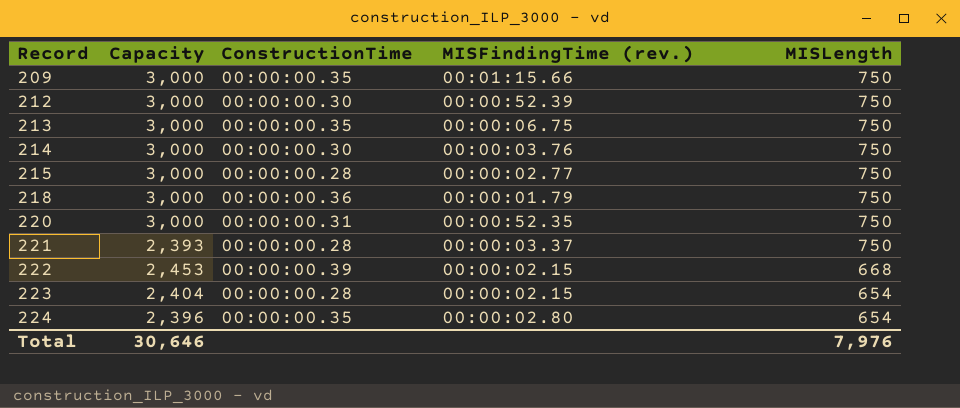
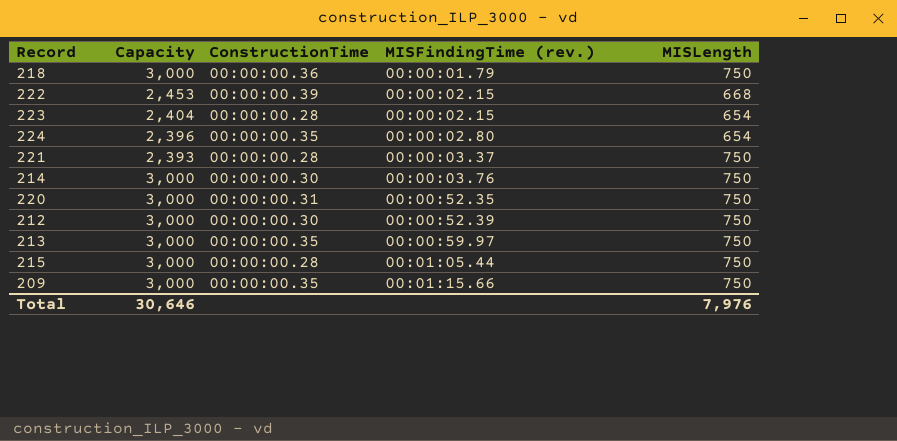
row order: Record ascending -> MISFindingTime (rev.) ascending
213 | MISFindingTime (rev.): 00:00:06.75 -> 00:00:59.97
215 | MISFindingTime (rev.): 00:00:02.77 -> 00:01:05.44

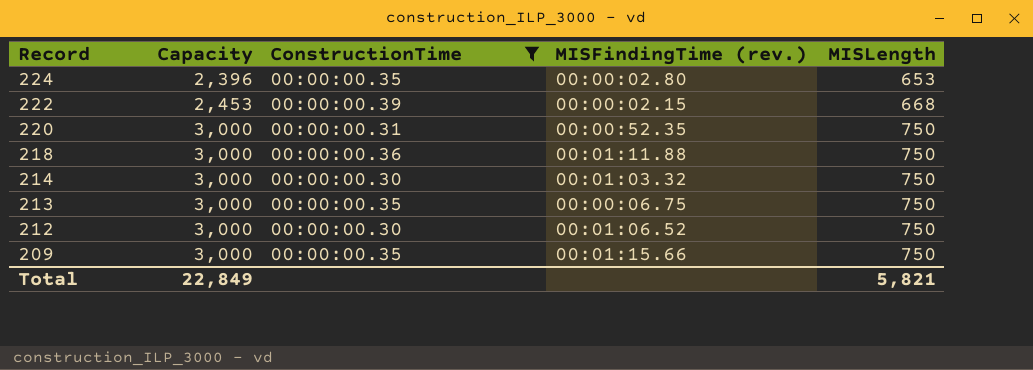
filter: none -> ConstructionTime != 00:00:00.28
row order: MISFindingTime (rev.) ascending -> Record descending
224 | MISLength: 654 -> 653
218 | MISFindingTime (rev.): 00:00:01.79 -> 00:01:11.88
214 | MISFindingTime (rev.): 00:00:03.76 -> 00:01:03.32
213 | MISFindingTime (rev.): 00:00:59.97 -> 00:00:06.75
212 | MISFindingTime (rev.): 00:00:52.39 -> 00:01:06.52
Total | Capacity: 30,646 -> 22,849
Total | MISLength: 7,976 -> 5,821

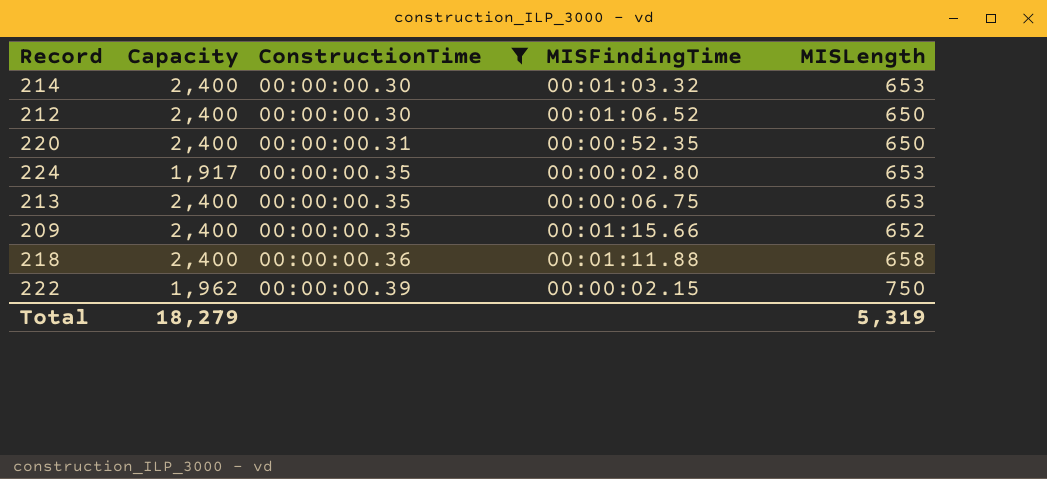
row order: Record descending -> ConstructionTime ascending
column name: MISFindingTime (rev.) -> MISFindingTime
214 | Capacity: 3,000 -> 2,400
214 | MISLength: 750 -> 653
212 | Capacity: 3,000 -> 2,400
212 | MISLength: 750 -> 650
220 | Capacity: 3,000 -> 2,400
220 | MISLength: 750 -> 650
224 | Capacity: 2,396 -> 1,917
213 | Capacity: 3,000 -> 2,400
213 | MISLength: 750 -> 653
209 | Capacity: 3,000 -> 2,400
209 | MISLength: 750 -> 652
218 | Capacity: 3,000 -> 2,400
218 | MISLength: 750 -> 658
222 | Capacity: 2,453 -> 1,962
222 | MISLength: 668 -> 750
Total | Capacity: 22,849 -> 18,279
Total | MISLength: 5,821 -> 5,319

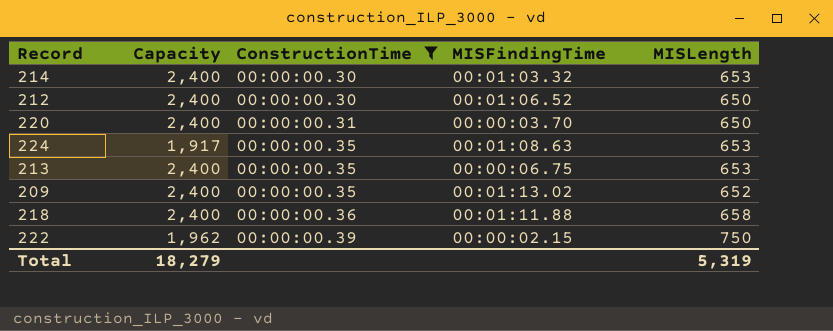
220 | MISFindingTime: 00:00:52.35 -> 00:00:03.70
224 | MISFindingTime: 00:00:02.80 -> 00:01:08.63
209 | MISFindingTime: 00:01:15.66 -> 00:01:13.02

